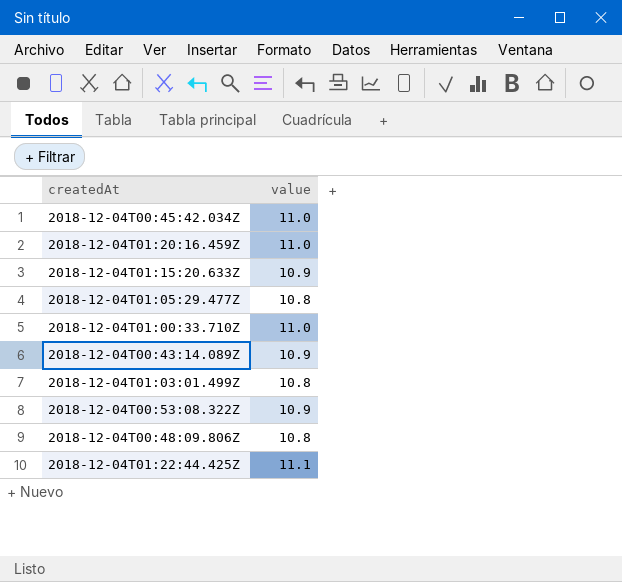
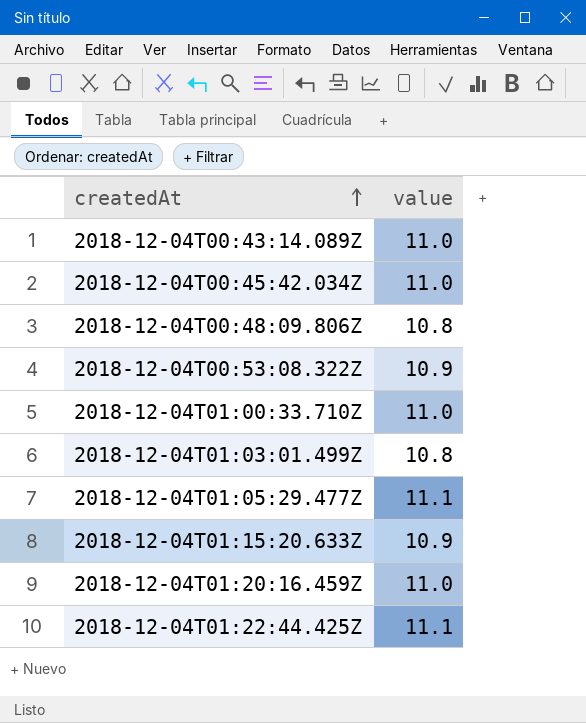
row order: none -> createdAt ascending
2018-12-04T00:43:14.089Z | value: 10.9 -> 11.0
2018-12-04T01:05:29.477Z | value: 10.8 -> 11.1

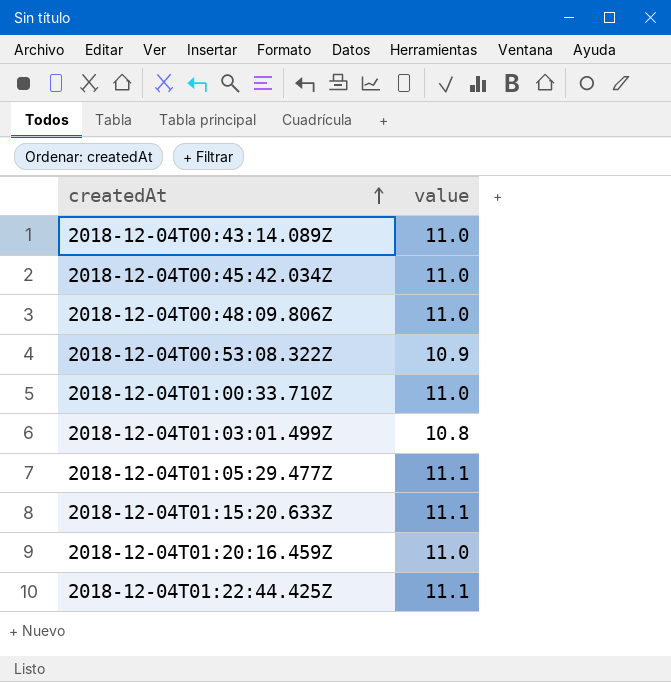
2018-12-04T00:48:09.806Z | value: 10.8 -> 11.0
2018-12-04T01:15:20.633Z | value: 10.9 -> 11.1

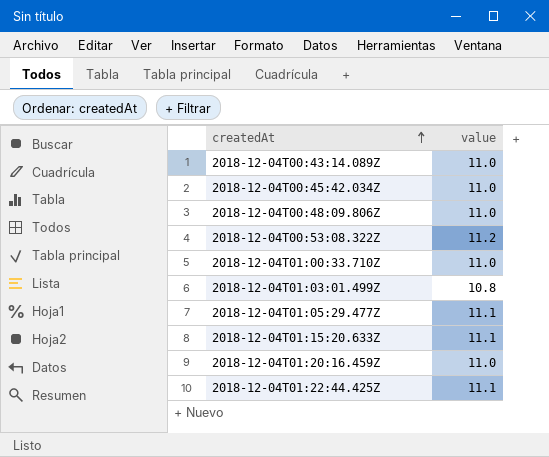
2018-12-04T00:53:08.322Z | value: 10.9 -> 11.2

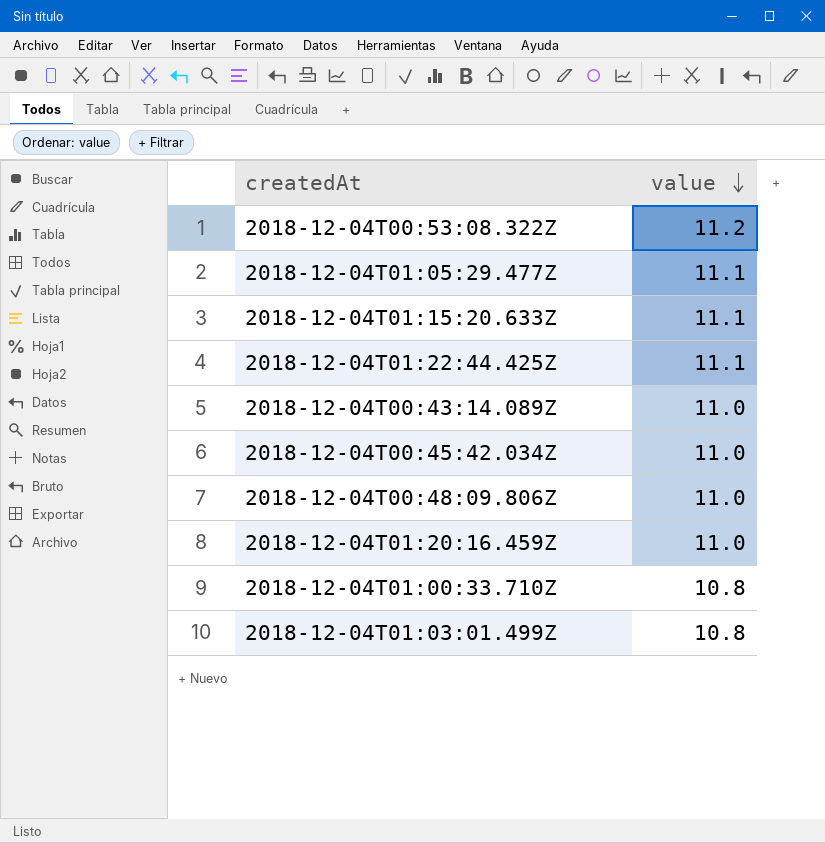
row order: createdAt ascending -> value descending
2018-12-04T01:00:33.710Z | value: 11.0 -> 10.8

